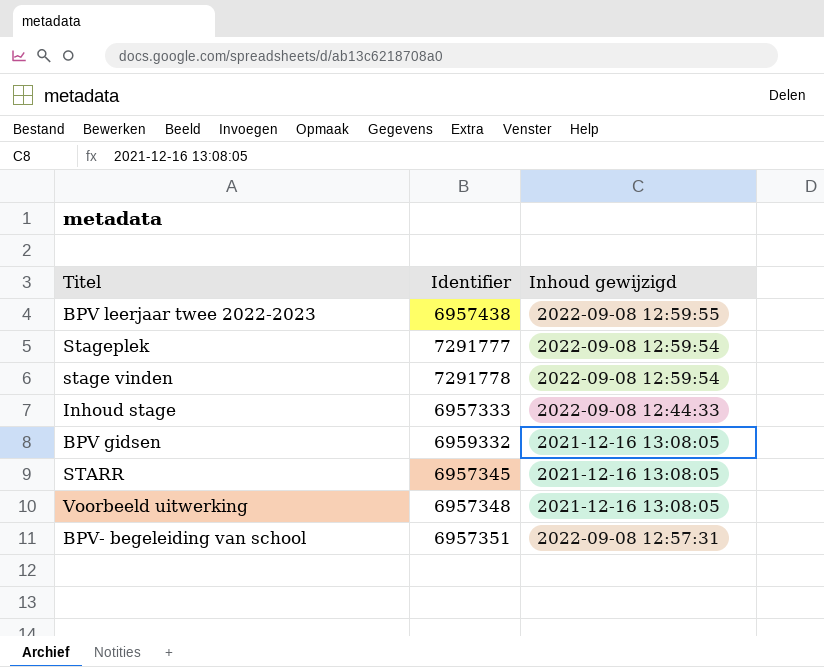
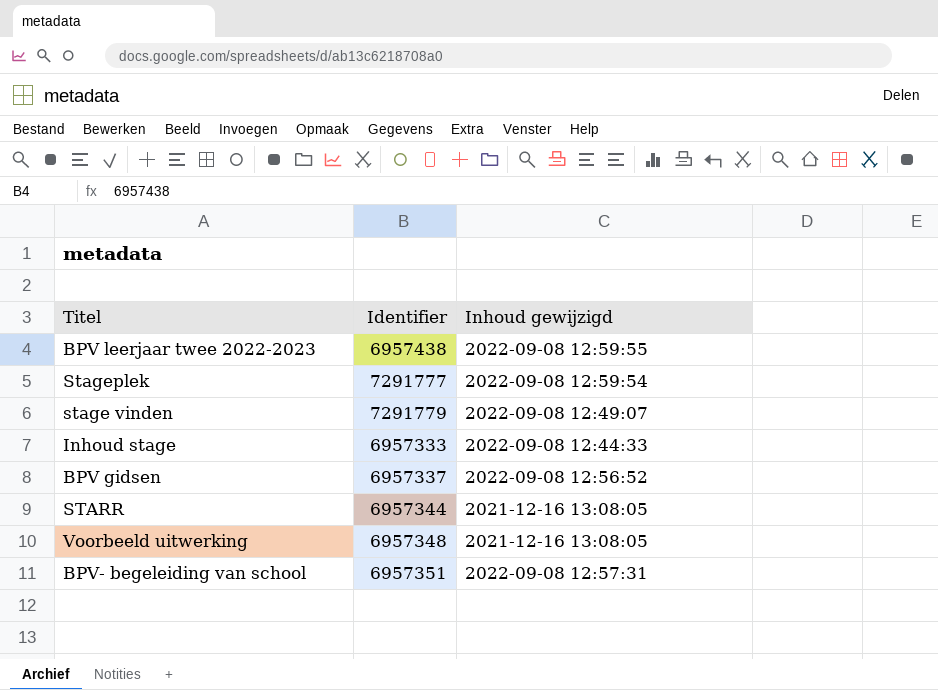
stage vinden | Identifier: 7291778 -> 7291779
stage vinden | Inhoud gewijzigd: 2022-09-08 12:59:54 -> 2022-09-08 12:49:07
BPV gidsen | Identifier: 6959332 -> 6957337
BPV gidsen | Inhoud gewijzigd: 2021-12-16 13:08:05 -> 2022-09-08 12:56:52
STARR | Identifier: 6957345 -> 6957344

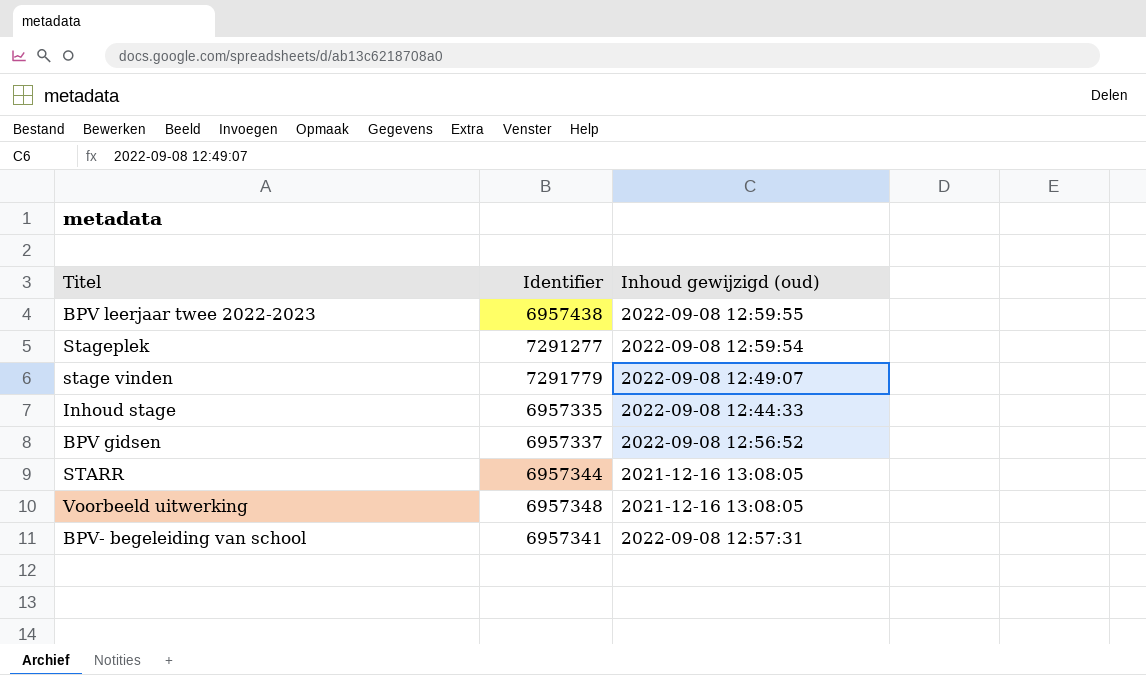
column name: Inhoud gewijzigd -> Inhoud gewijzigd (oud)
Stageplek | Identifier: 7291777 -> 7291277
Inhoud stage | Identifier: 6957333 -> 6957335
BPV- begeleiding van school | Identifier: 6957351 -> 6957341

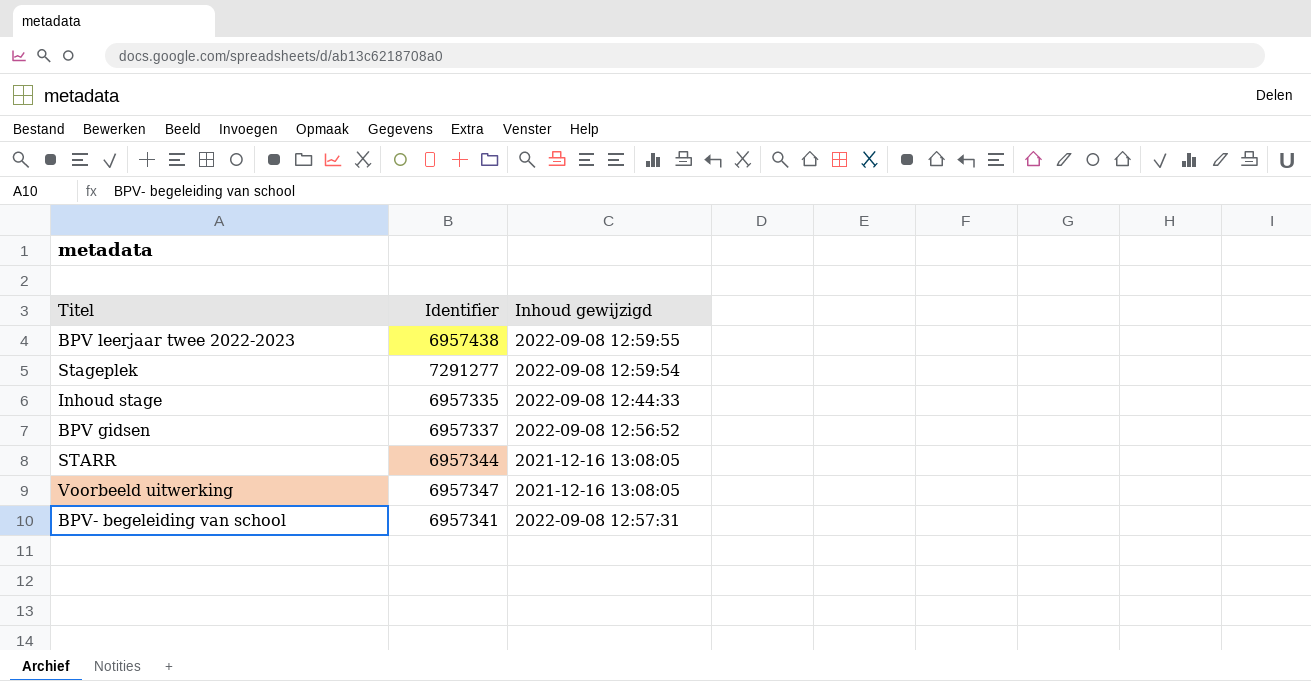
column name: Inhoud gewijzigd (oud) -> Inhoud gewijzigd
row stage vinden: 7291779 | 2022-09-08 12:49:07 -> none
Voorbeeld uitwerking | Identifier: 6957348 -> 6957347

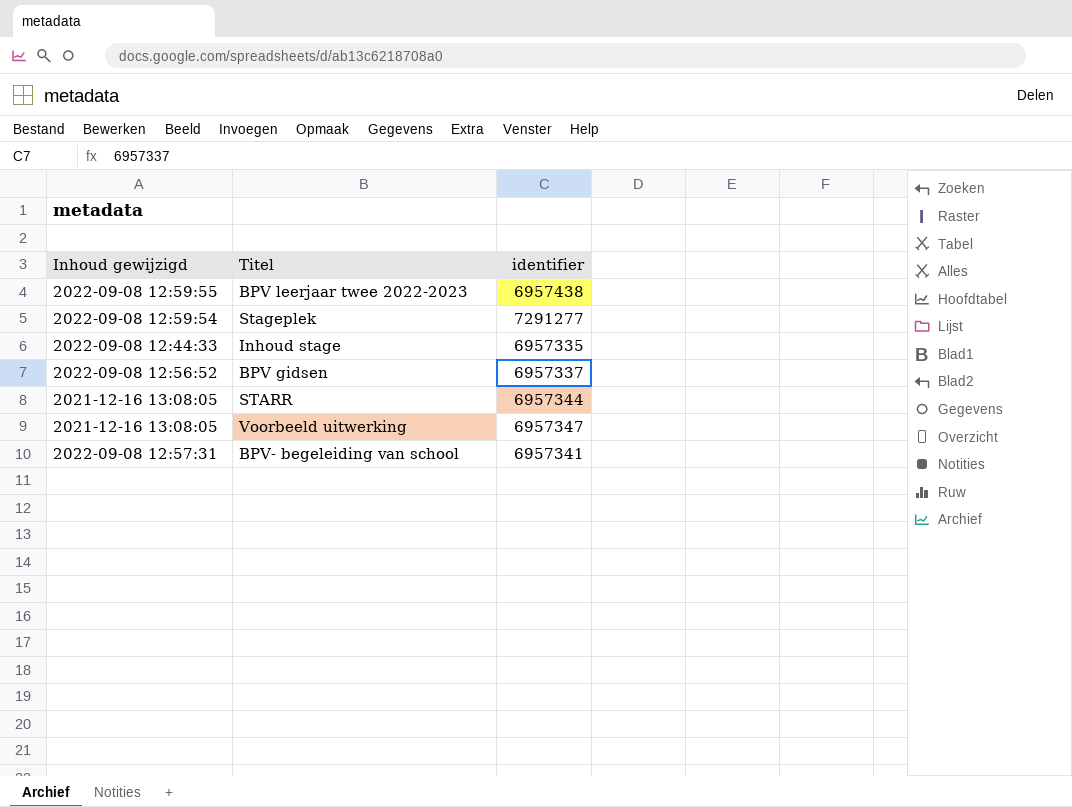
column Inhoud gewijzigd | position: 3 -> 1
column name: Identifier -> identifier

